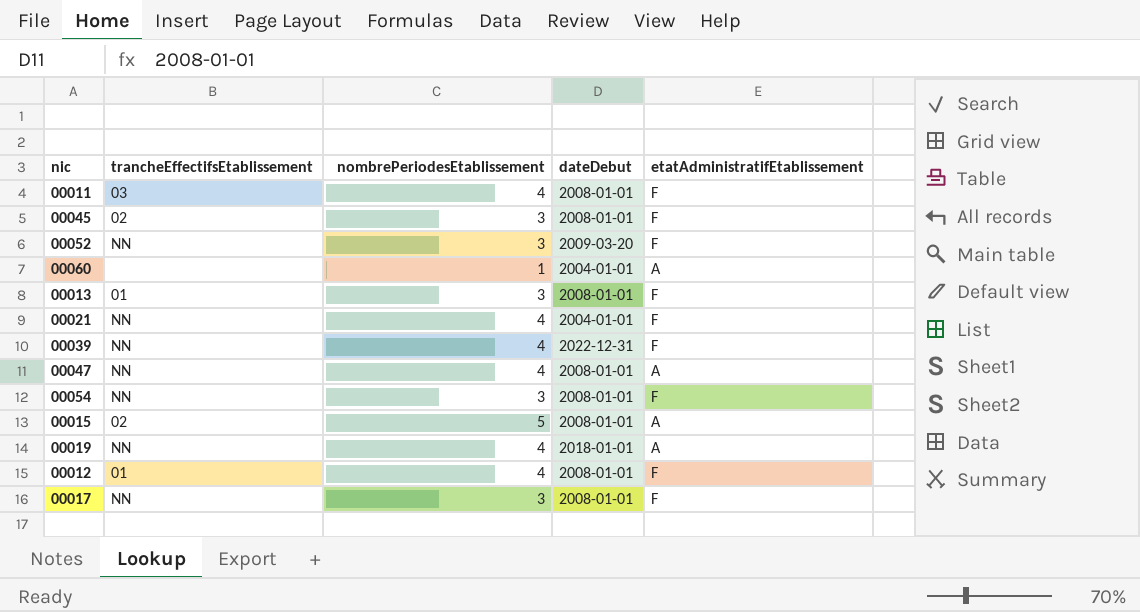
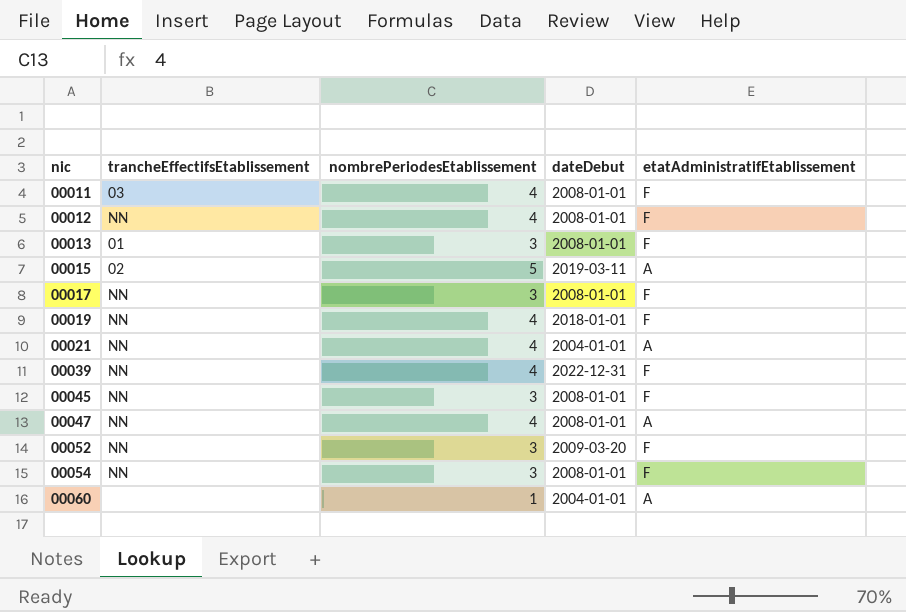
row order: none -> nic ascending
00012 | trancheEffectifsEtablissement: 01 -> NN
00015 | dateDebut: 2008-01-01 -> 2019-03-11
00019 | etatAdministratifEtablissement: A -> F
00021 | etatAdministratifEtablissement: F -> A
00045 | trancheEffectifsEtablissement: 02 -> NN

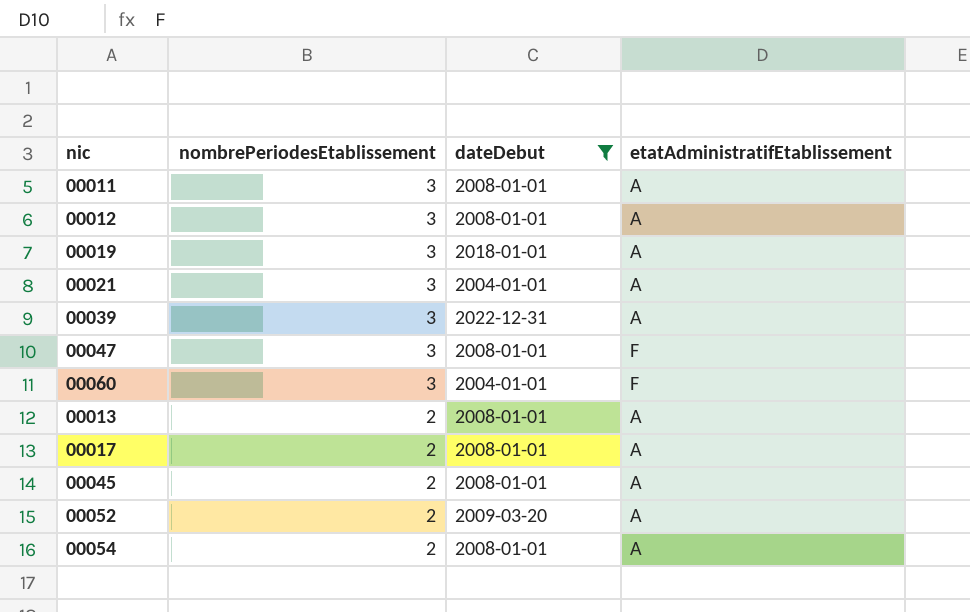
filter: none -> dateDebut != 2019-03-11
row order: nic ascending -> nombrePeriodesEtablissement descending
column trancheEffectifsEtablissement | position: 2 -> none
00011 | nombrePeriodesEtablissement: 4 -> 3
00011 | etatAdministratifEtablissement: F -> A
00012 | nombrePeriodesEtablissement: 4 -> 3
00012 | etatAdministratifEtablissement: F -> A
00019 | nombrePeriodesEtablissement: 4 -> 3
00019 | etatAdministratifEtablissement: F -> A
00021 | nombrePeriodesEtablissement: 4 -> 3
00039 | nombrePeriodesEtablissement: 4 -> 3
00039 | etatAdministratifEtablissement: F -> A
00047 | nombrePeriodesEtablissement: 4 -> 3
00047 | etatAdministratifEtablissement: A -> F
00060 | nombrePeriodesEtablissement: 1 -> 3
00060 | etatAdministratifEtablissement: A -> F
00013 | nombrePeriodesEtablissement: 3 -> 2
00013 | etatAdministratifEtablissement: F -> A
00017 | nombrePeriodesEtablissement: 3 -> 2
00017 | etatAdministratifEtablissement: F -> A
00045 | nombrePeriodesEtablissement: 3 -> 2
00045 | etatAdministratifEtablissement: F -> A
00052 | nombrePeriodesEtablissement: 3 -> 2
00052 | etatAdministratifEtablissement: F -> A
00054 | nombrePeriodesEtablissement: 3 -> 2
00054 | etatAdministratifEtablissement: F -> A

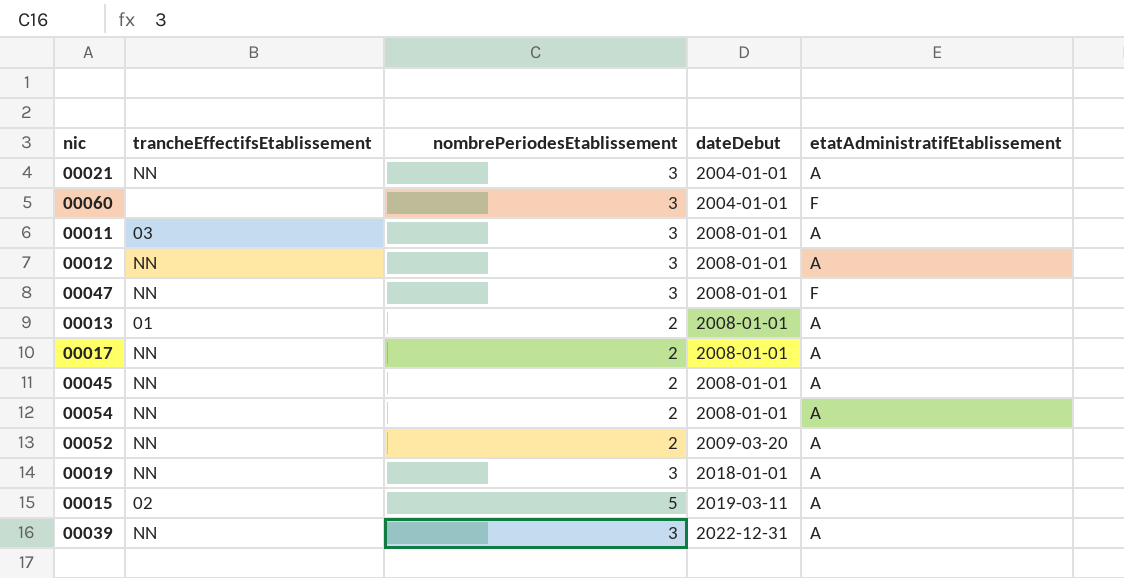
filter: dateDebut != 2019-03-11 -> none
row order: nombrePeriodesEtablissement descending -> dateDebut ascending
column trancheEffectifsEtablissement | position: none -> 2

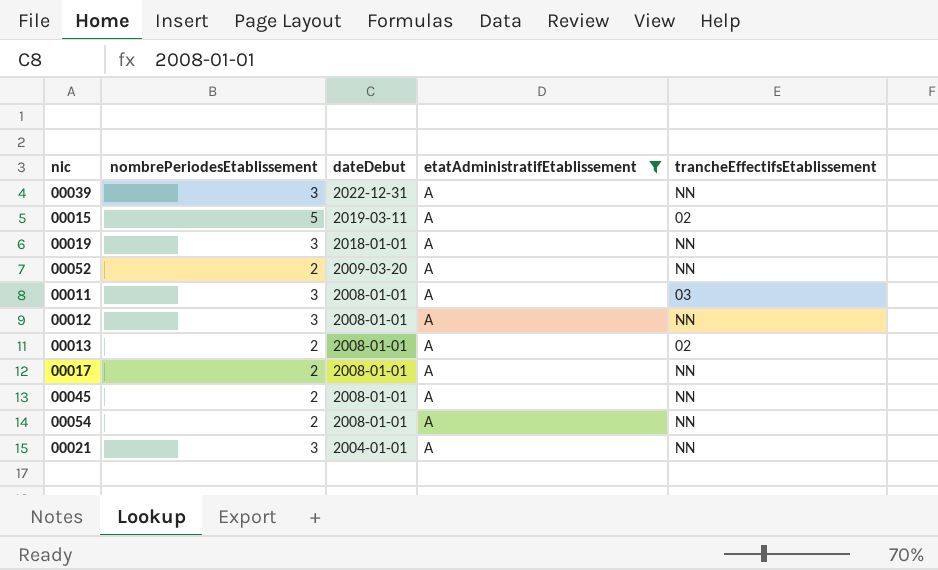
filter: none -> etatAdministratifEtablissement = A
row order: dateDebut ascending -> dateDebut descending
column trancheEffectifsEtablissement | position: 2 -> 5
00013 | trancheEffectifsEtablissement: 01 -> 02

